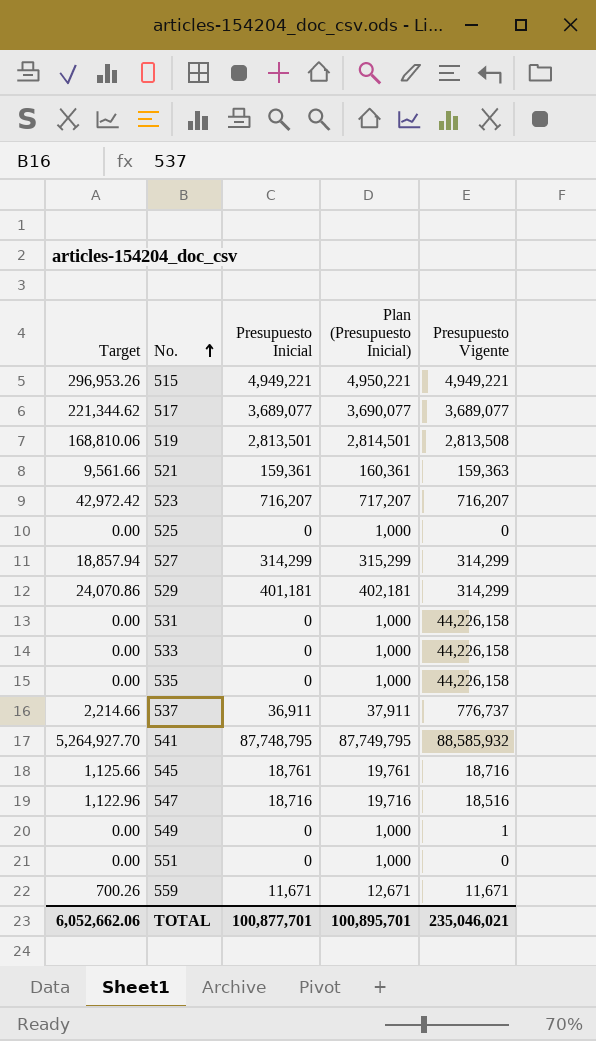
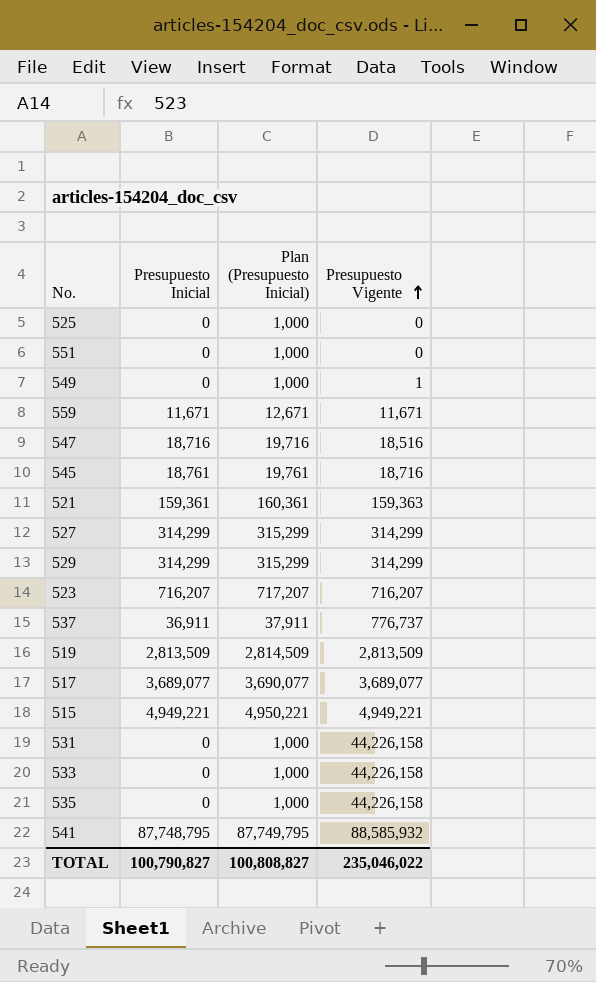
row order: No. ascending -> Presupuesto Vigente ascending
column Target | formula: [Presupuesto Inicial] * 0.06 -> none
529 | Presupuesto Inicial: 401,181 -> 314,299
529 | Plan (Presupuesto Inicial): 402,181 -> 315,299
519 | Presupuesto Inicial: 2,813,501 -> 2,813,509
519 | Plan (Presupuesto Inicial): 2,814,501 -> 2,814,509
519 | Presupuesto Vigente: 2,813,508 -> 2,813,509
TOTAL | Presupuesto Inicial: 100,877,701 -> 100,790,827
TOTAL | Plan (Presupuesto Inicial): 100,895,701 -> 100,808,827
TOTAL | Presupuesto Vigente: 235,046,021 -> 235,046,022

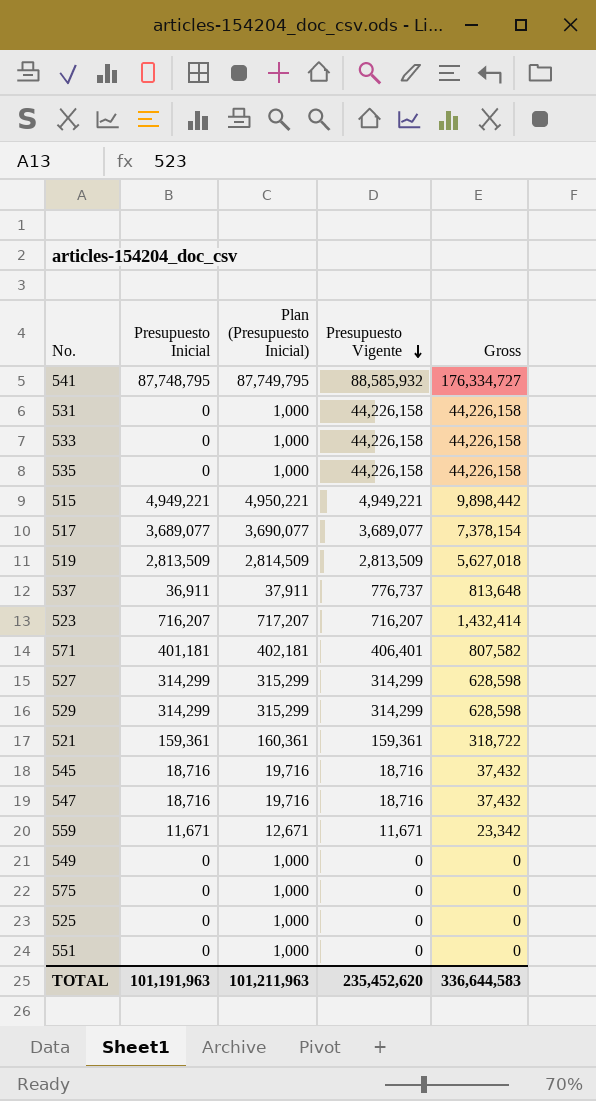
row order: Presupuesto Vigente ascending -> Presupuesto Vigente descending
column Gross | formula: none -> [Presupuesto Inicial] + [Presupuesto Vigente]
row 571: none -> 401,181 | 402,181 | 406,401 | 807,582
521 | Presupuesto Vigente: 159,363 -> 159,361
545 | Presupuesto Inicial: 18,761 -> 18,716
545 | Plan (Presupuesto Inicial): 19,761 -> 19,716
547 | Presupuesto Vigente: 18,516 -> 18,716
549 | Presupuesto Vigente: 1 -> 0
row 575: none -> 0 | 1,000 | 0 | 0
TOTAL | Presupuesto Inicial: 100,790,827 -> 101,191,963
TOTAL | Plan (Presupuesto Inicial): 100,808,827 -> 101,211,963
TOTAL | Presupuesto Vigente: 235,046,022 -> 235,452,620

